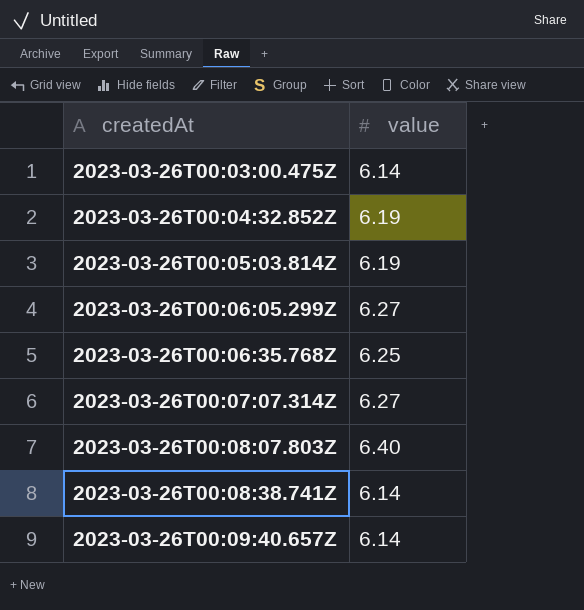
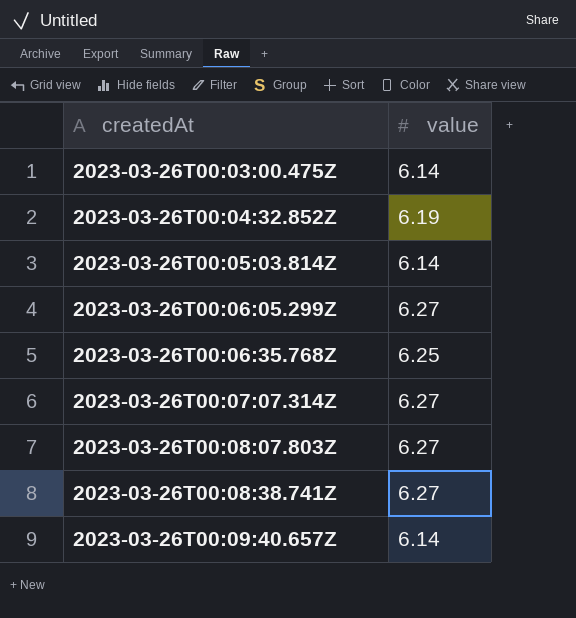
2023-03-26T00:05:03.814Z | value: 6.19 -> 6.14
2023-03-26T00:08:07.803Z | value: 6.40 -> 6.27
2023-03-26T00:08:38.741Z | value: 6.14 -> 6.27

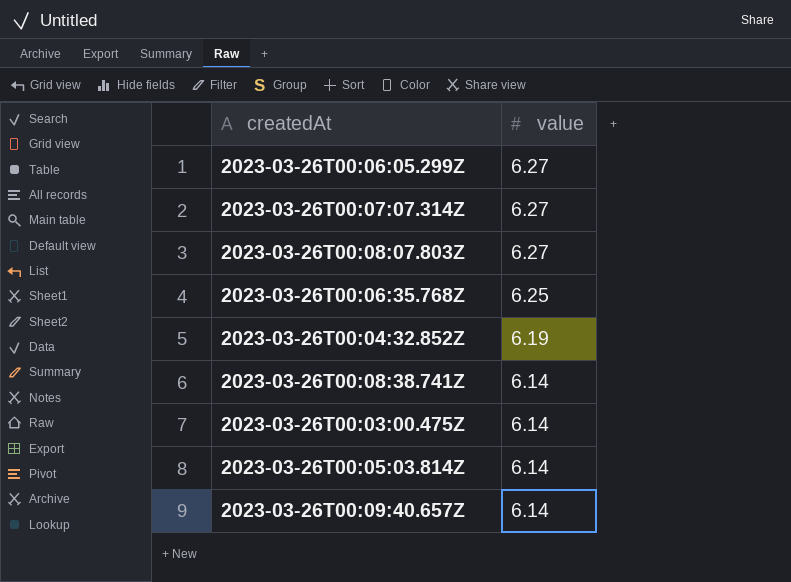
row order: createdAt ascending -> value descending
2023-03-26T00:08:38.741Z | value: 6.27 -> 6.14

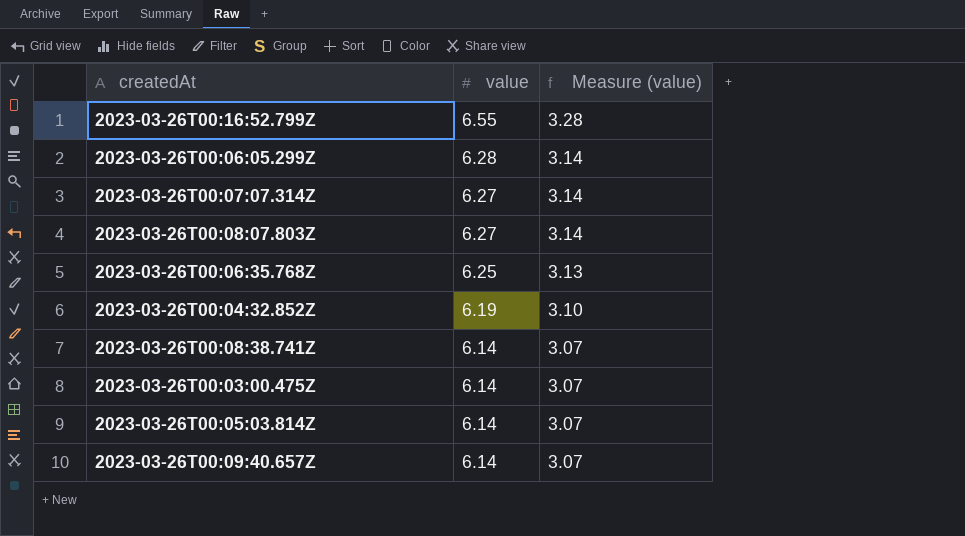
column Measure (value) | formula: none -> [value] * 0.5
row 2023-03-26T00:16:52.799Z: none -> 6.55 | 3.28
2023-03-26T00:06:05.299Z | value: 6.27 -> 6.28

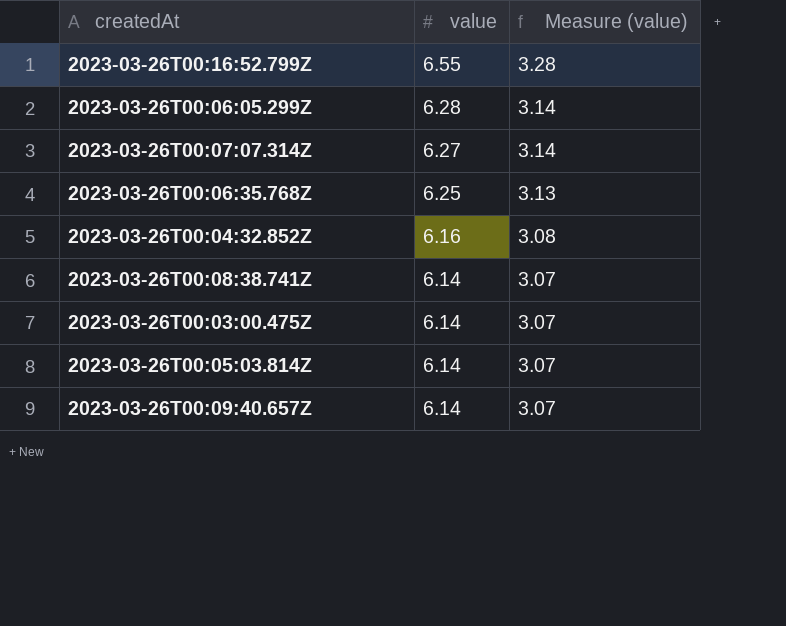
row 2023-03-26T00:08:07.803Z: 6.27 | 3.14 -> none
2023-03-26T00:04:32.852Z | value: 6.19 -> 6.16
2023-03-26T00:04:32.852Z | Measure (value): 3.10 -> 3.08

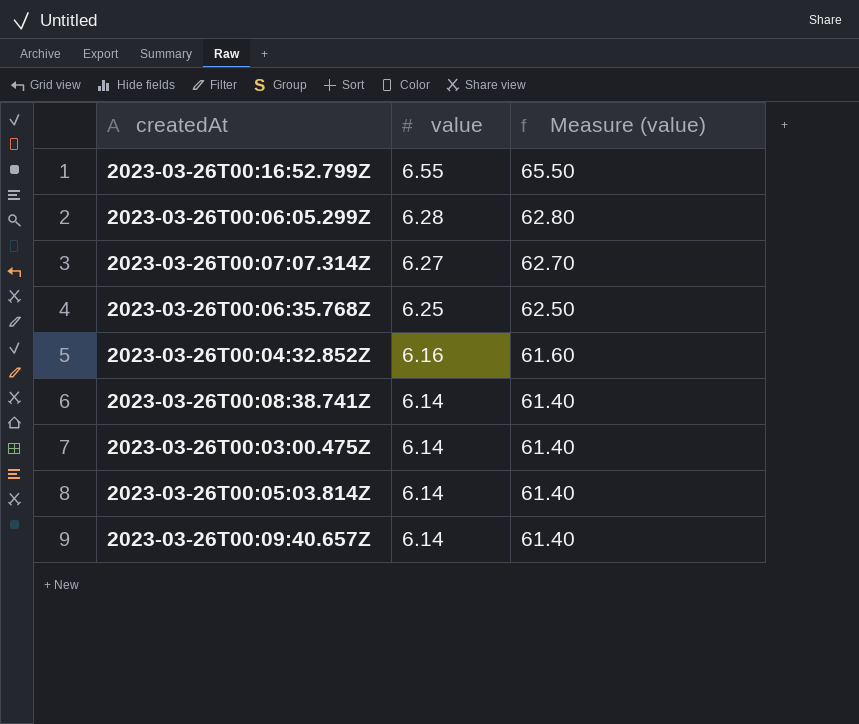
column Measure (value) | formula: [value] * 0.5 -> [value] * 10

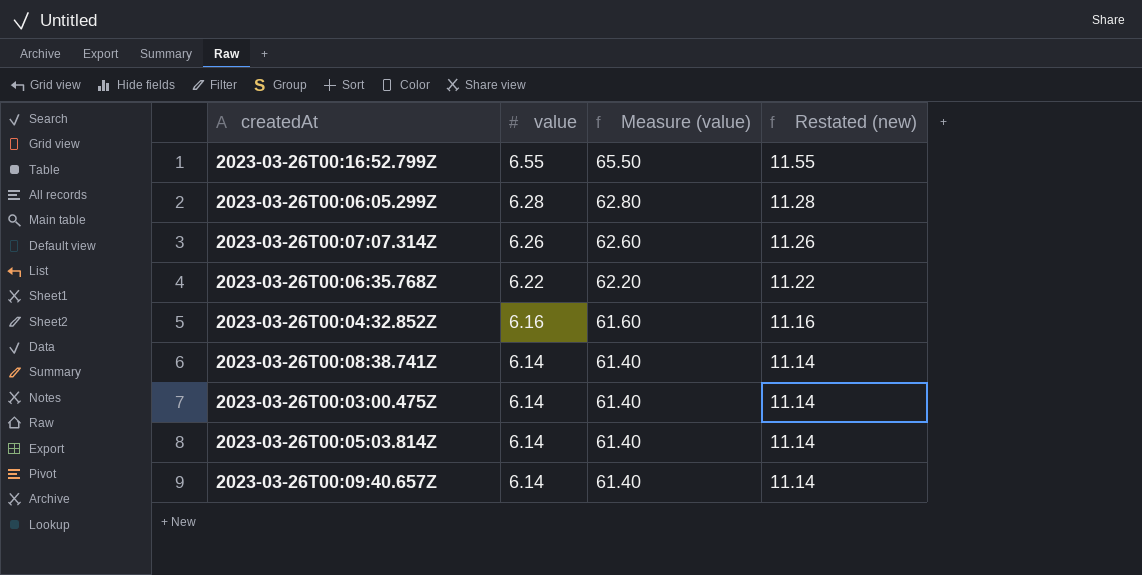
column Restated (new) | formula: none -> [value] + 5
2023-03-26T00:07:07.314Z | value: 6.27 -> 6.26
2023-03-26T00:07:07.314Z | Measure (value): 62.70 -> 62.60
2023-03-26T00:06:35.768Z | value: 6.25 -> 6.22
2023-03-26T00:06:35.768Z | Measure (value): 62.50 -> 62.20

